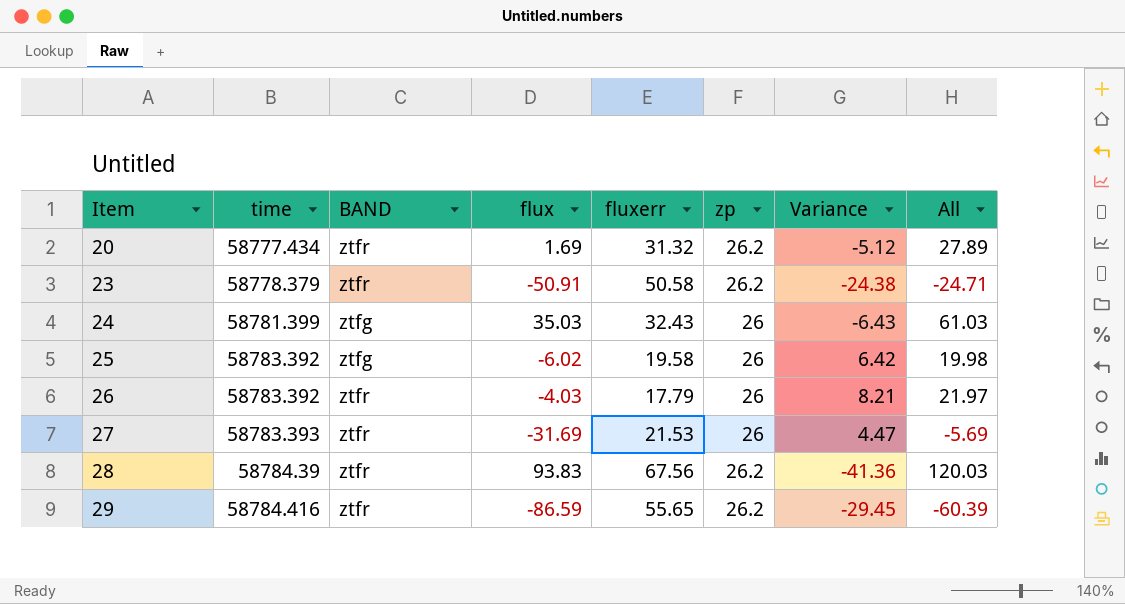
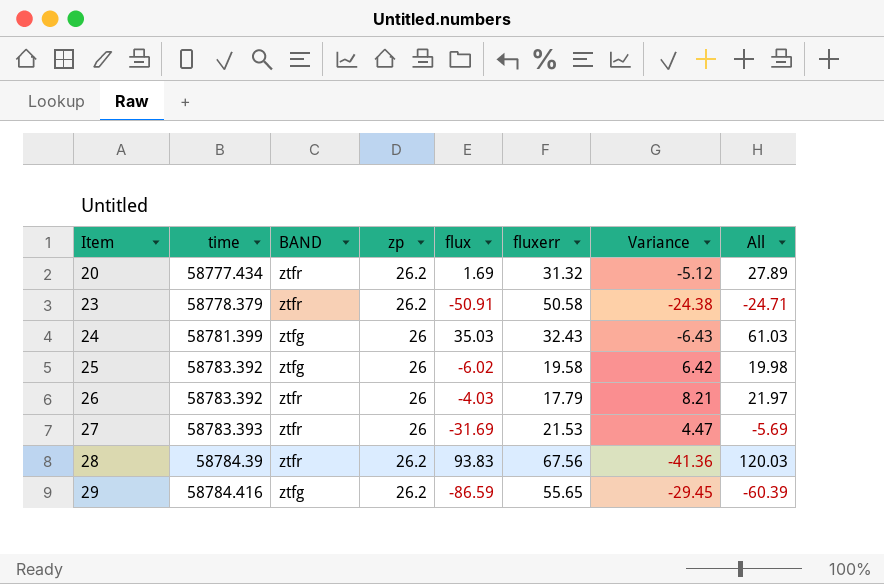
column zp | position: 6 -> 4
29 | BAND: ztfr -> ztfg

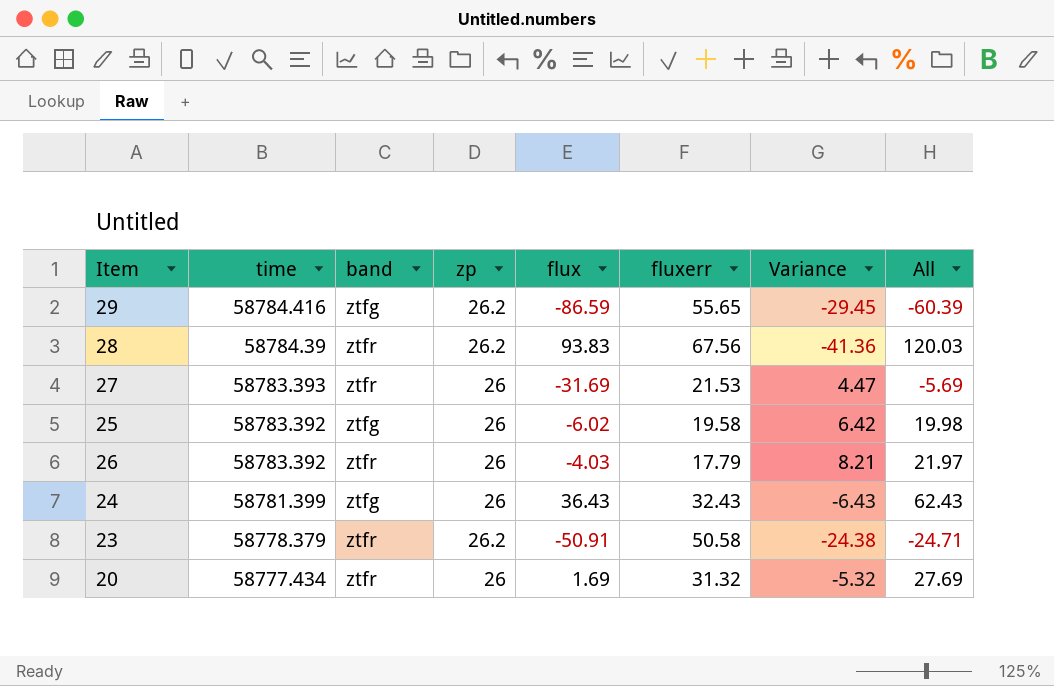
row order: Item ascending -> time descending
column name: BAND -> band
24 | flux: 35.03 -> 36.43
24 | All: 61.03 -> 62.43
20 | zp: 26.2 -> 26
20 | Variance: -5.12 -> -5.32
20 | All: 27.89 -> 27.69

